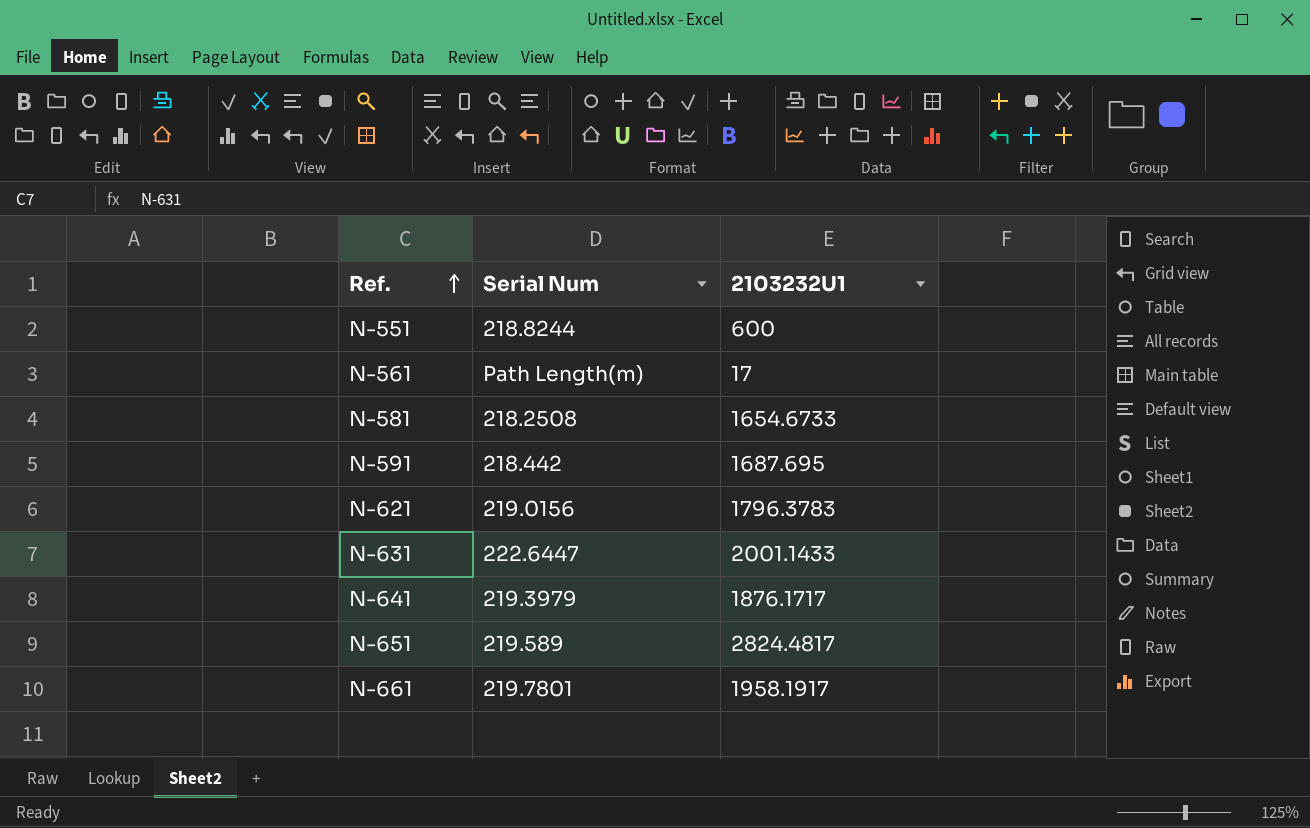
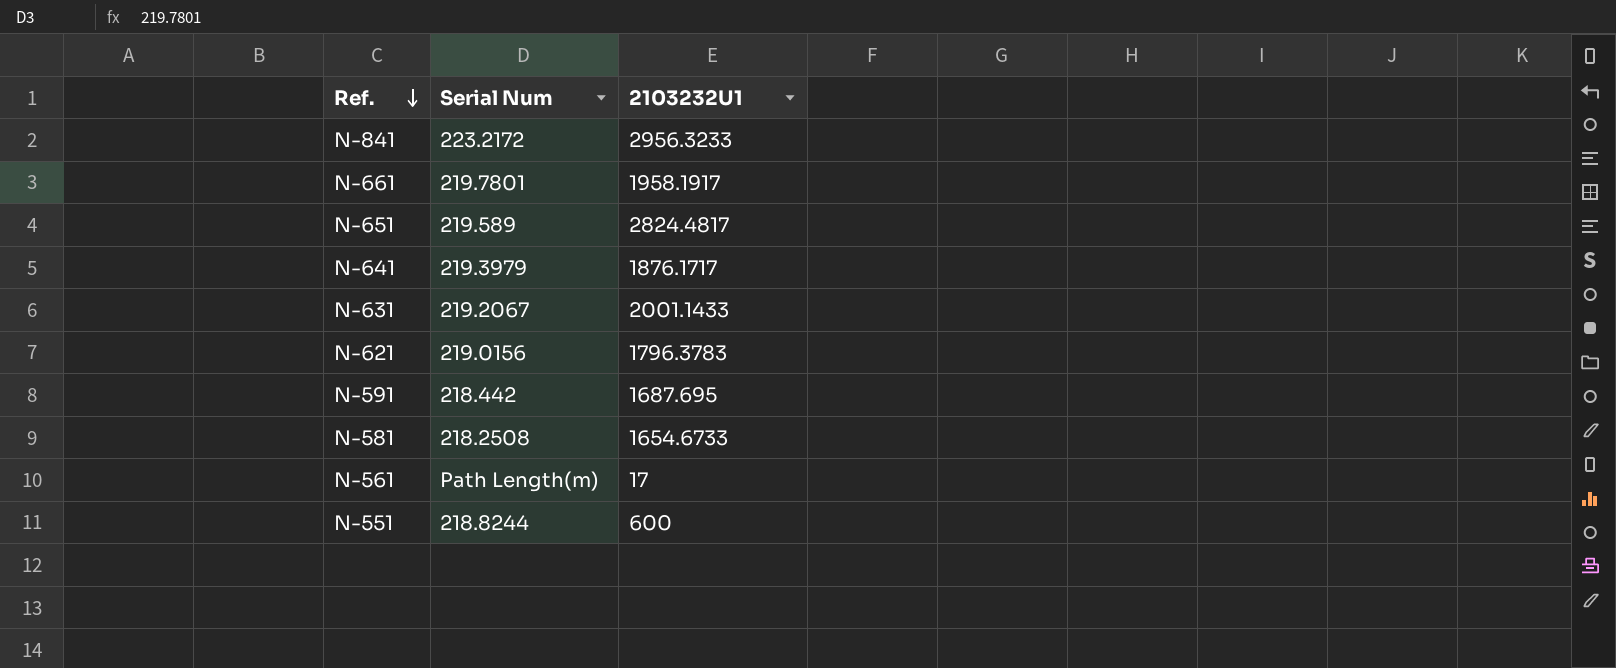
row order: Ref. ascending -> Ref. descending
row N-841: none -> 223.2172 | 2956.3233
N-631 | Serial Num: 222.6447 -> 219.2067

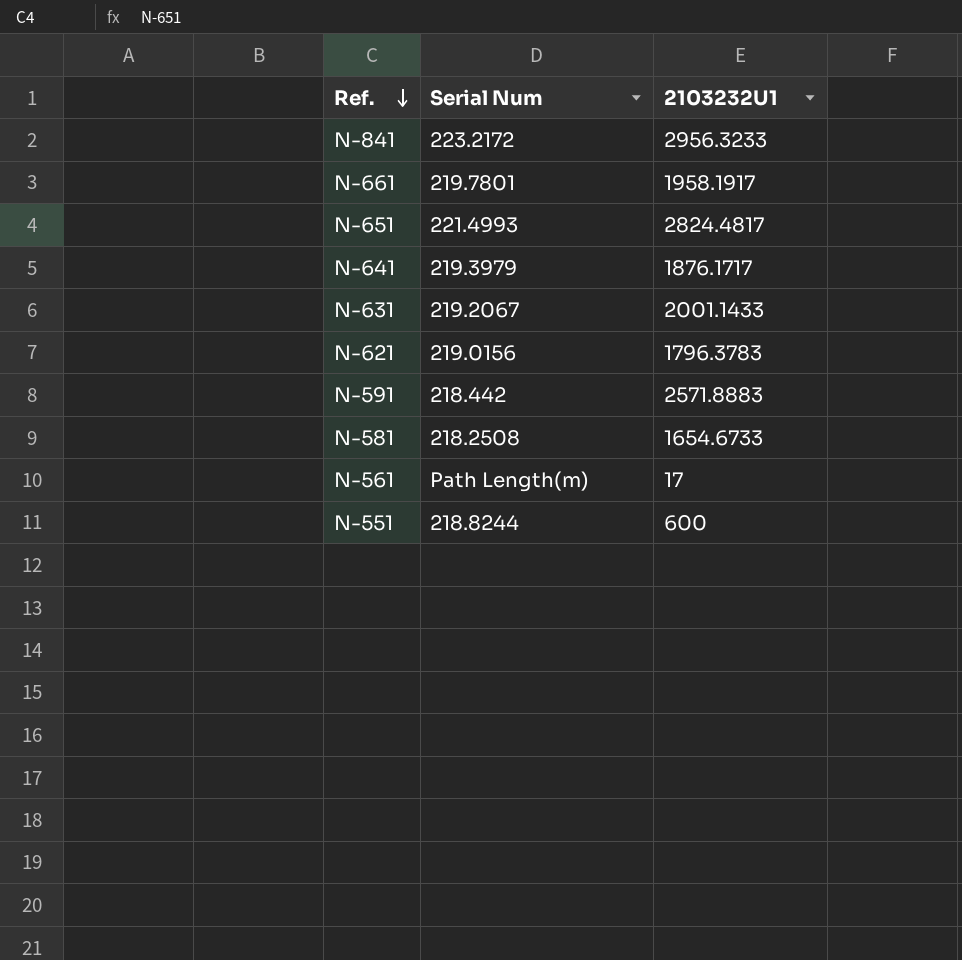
N-651 | Serial Num: 219.589 -> 221.4993
N-591 | 2103232U1: 1687.695 -> 2571.8883

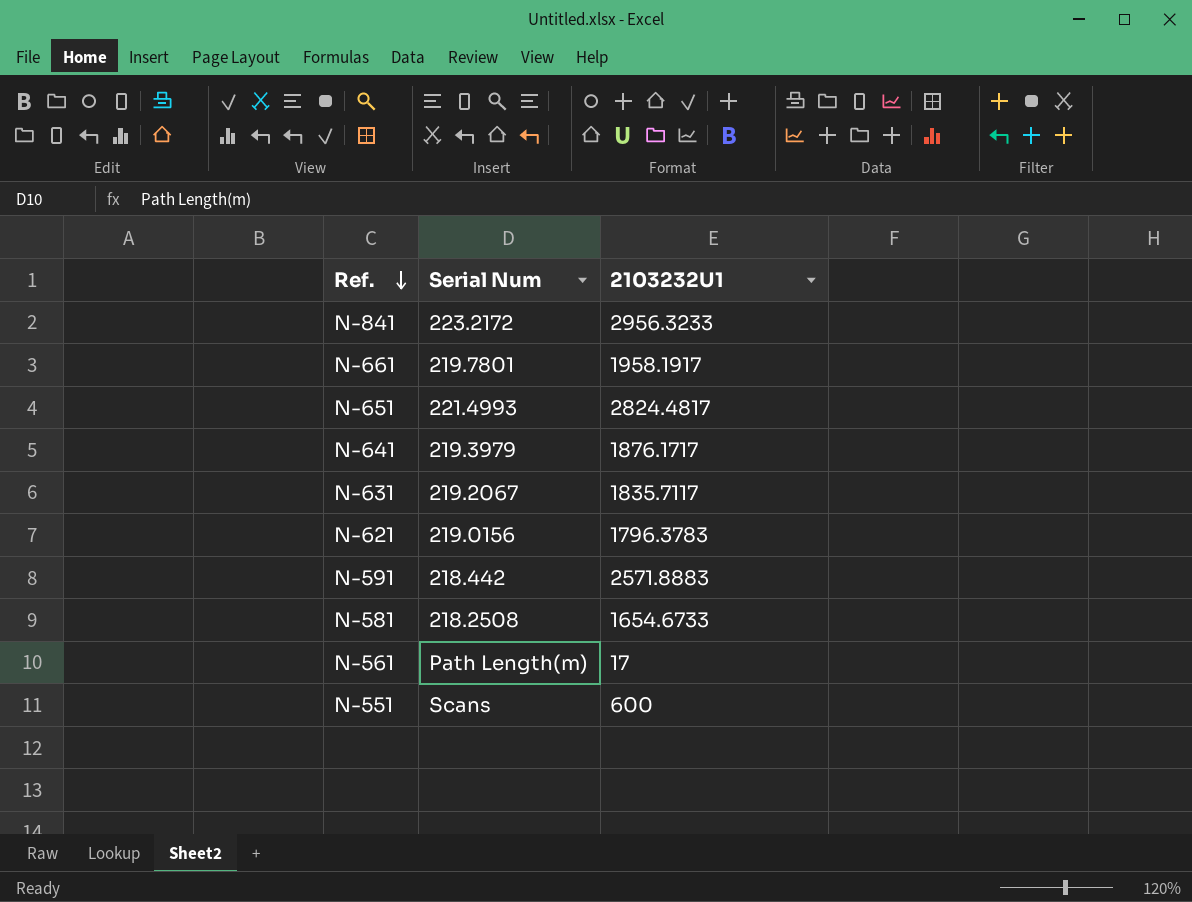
N-631 | 2103232U1: 2001.1433 -> 1835.7117
N-551 | Serial Num: 218.8244 -> Scans

